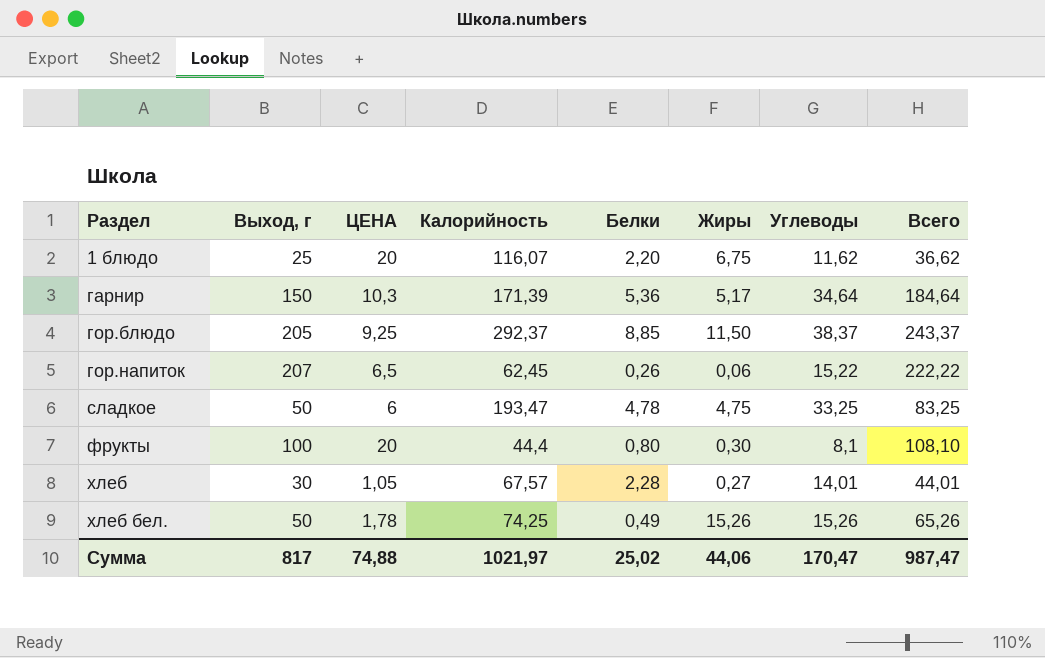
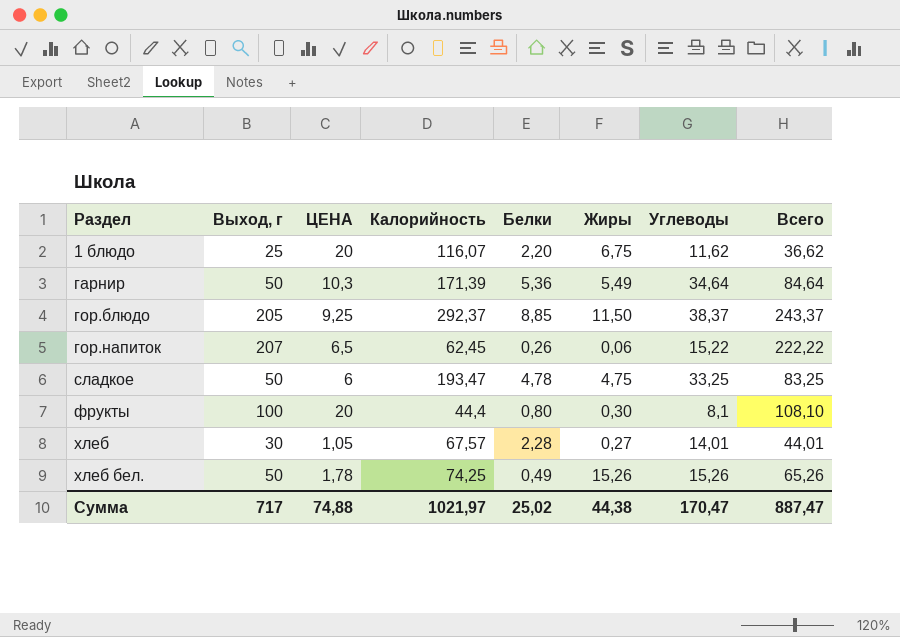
гарнир | Выход, г: 150 -> 50
гарнир | Жиры: 5,17 -> 5,49
гарнир | Всего: 184,64 -> 84,64
Сумма | Выход, г: 817 -> 717
Сумма | Жиры: 44,06 -> 44,38
Сумма | Всего: 987,47 -> 887,47

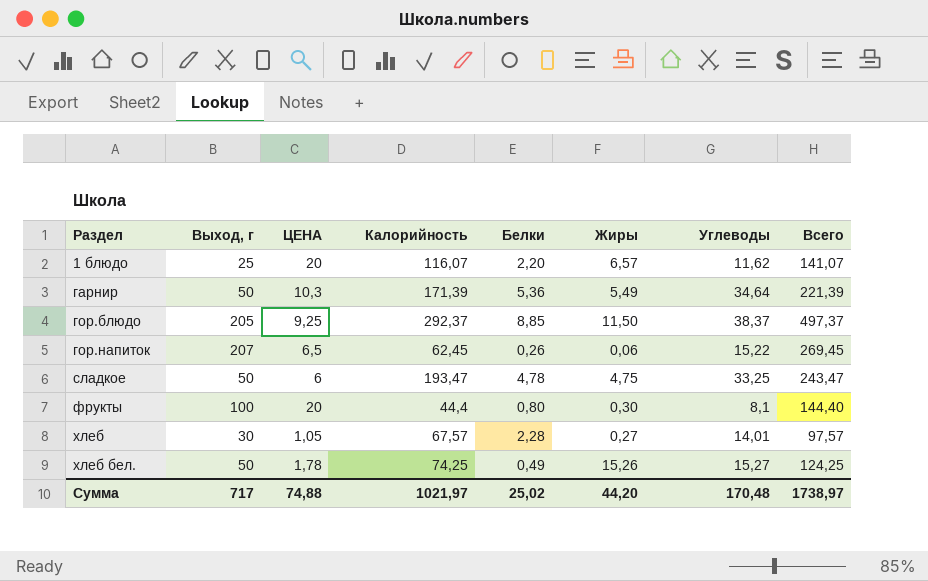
column Всего | formula: [Выход, г] + [Углеводы] -> [Выход, г] + [Калорийность]
1 блюдо | Жиры: 6,75 -> 6,57
хлеб бел. | Углеводы: 15,26 -> 15,27
Сумма | Жиры: 44,38 -> 44,20
Сумма | Углеводы: 170,47 -> 170,48
Сумма | Всего: 887,47 -> 1738,97

